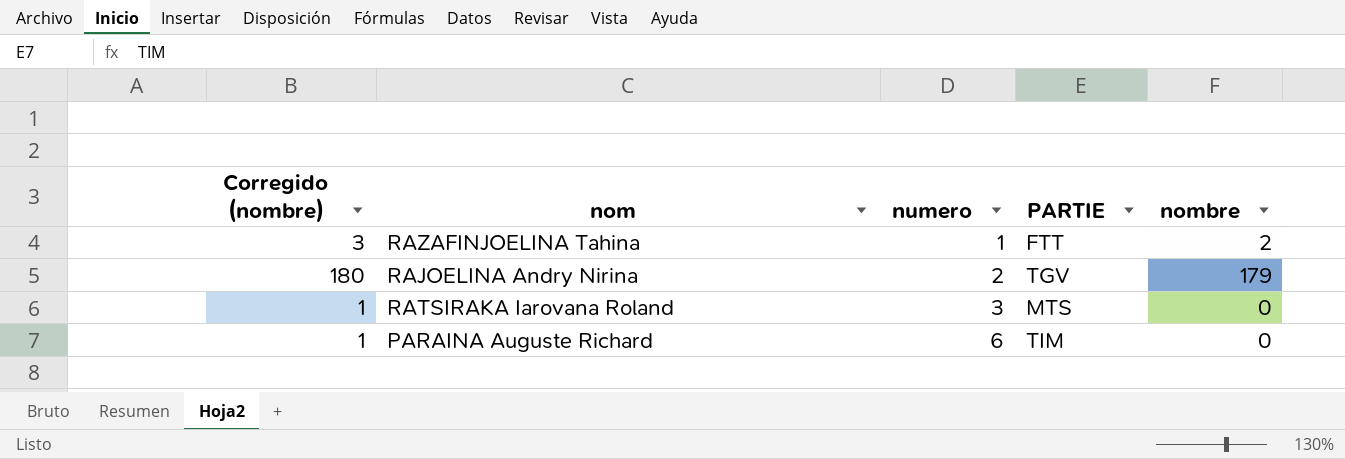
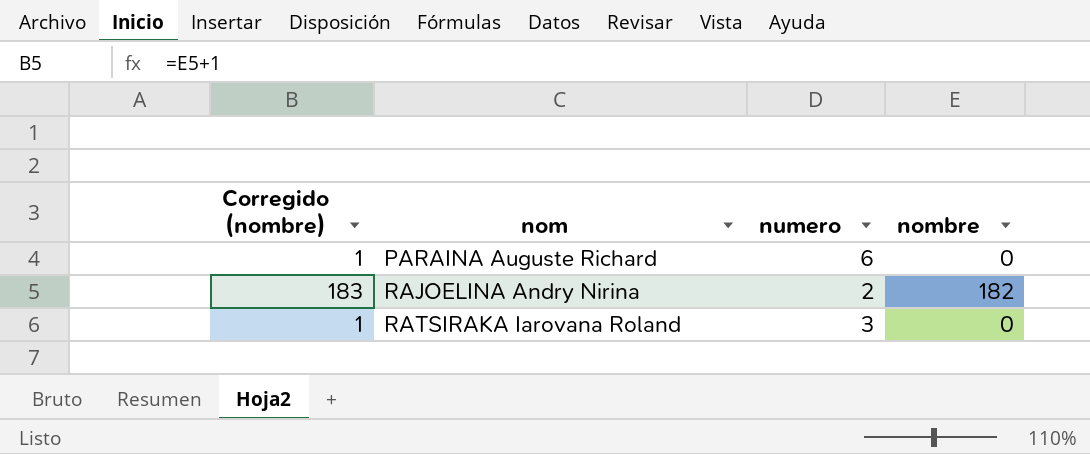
row order: numero ascending -> nom ascending
column PARTIE | position: 4 -> none
row RAZAFINJOELINA Tahina: 3 | 1 | FTT | 2 -> none
RAJOELINA Andry Nirina | Corregido (nombre): 180 -> 183
RAJOELINA Andry Nirina | nombre: 179 -> 182

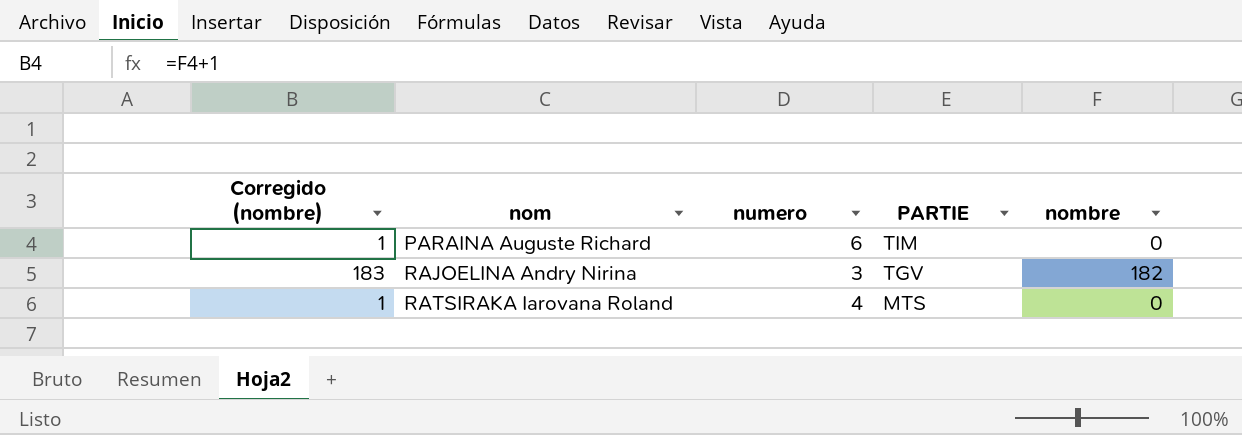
column PARTIE | position: none -> 4
RAJOELINA Andry Nirina | numero: 2 -> 3
RATSIRAKA Iarovana Roland | numero: 3 -> 4

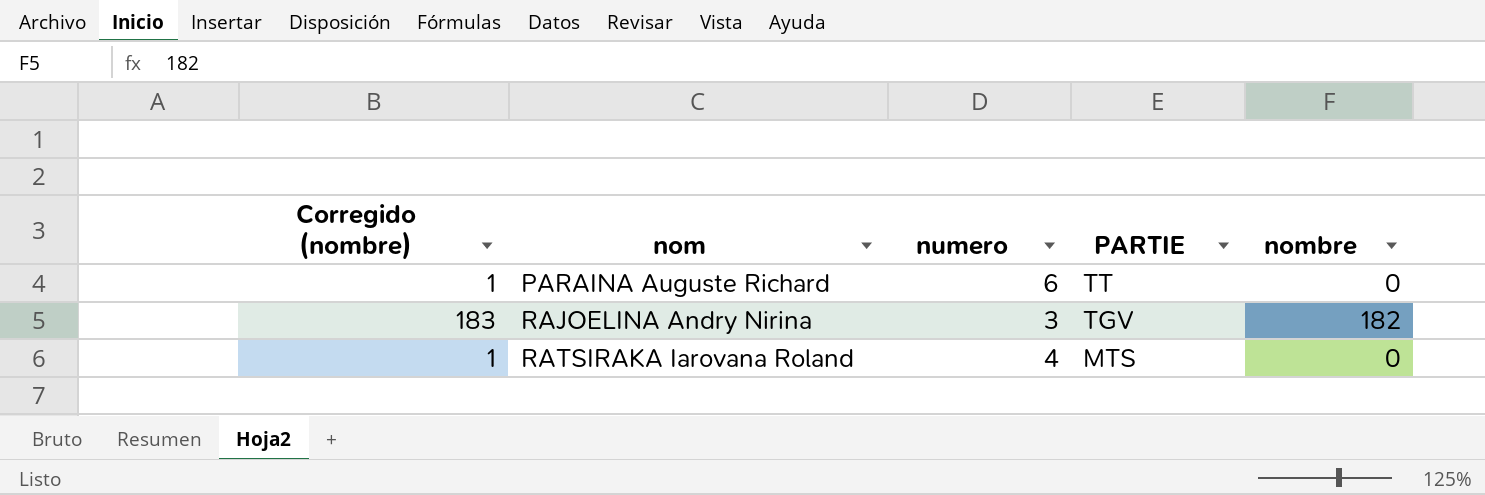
PARAINA Auguste Richard | PARTIE: TIM -> TT

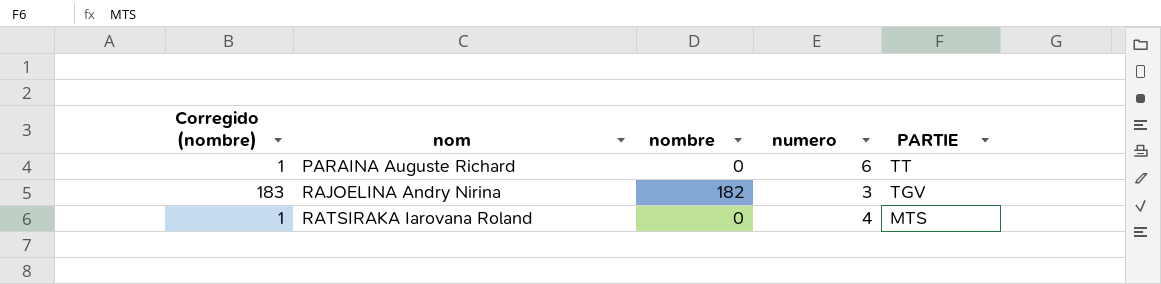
column nombre | position: 5 -> 3

